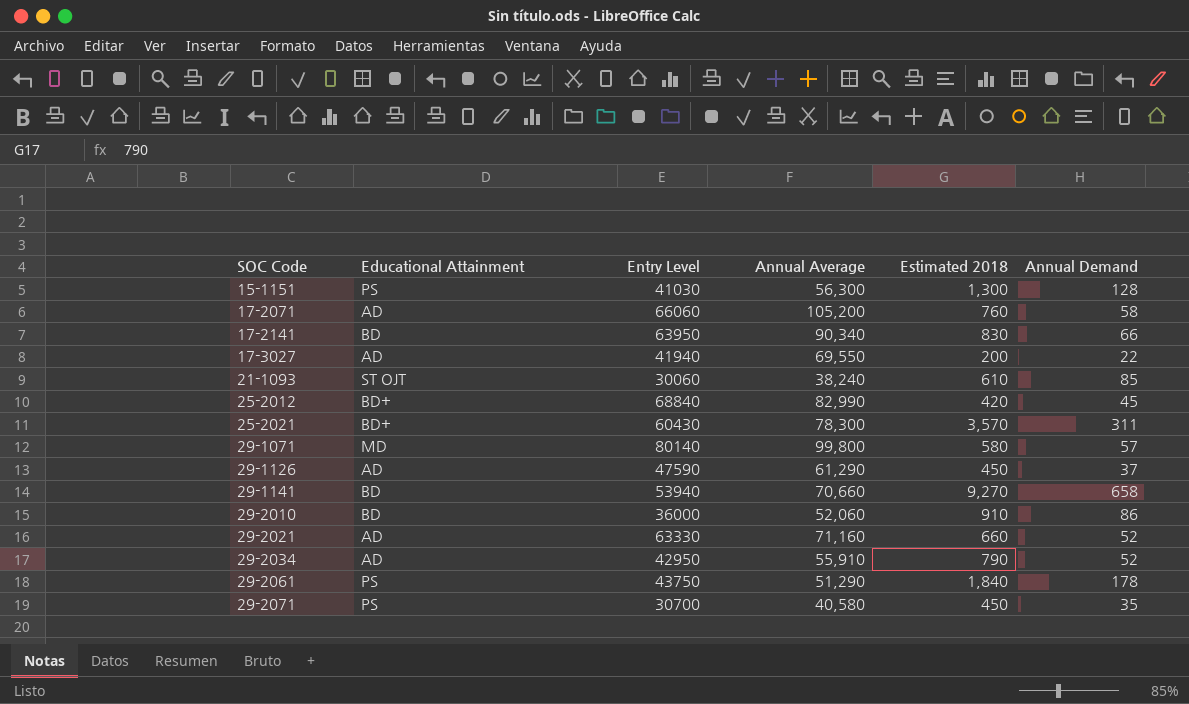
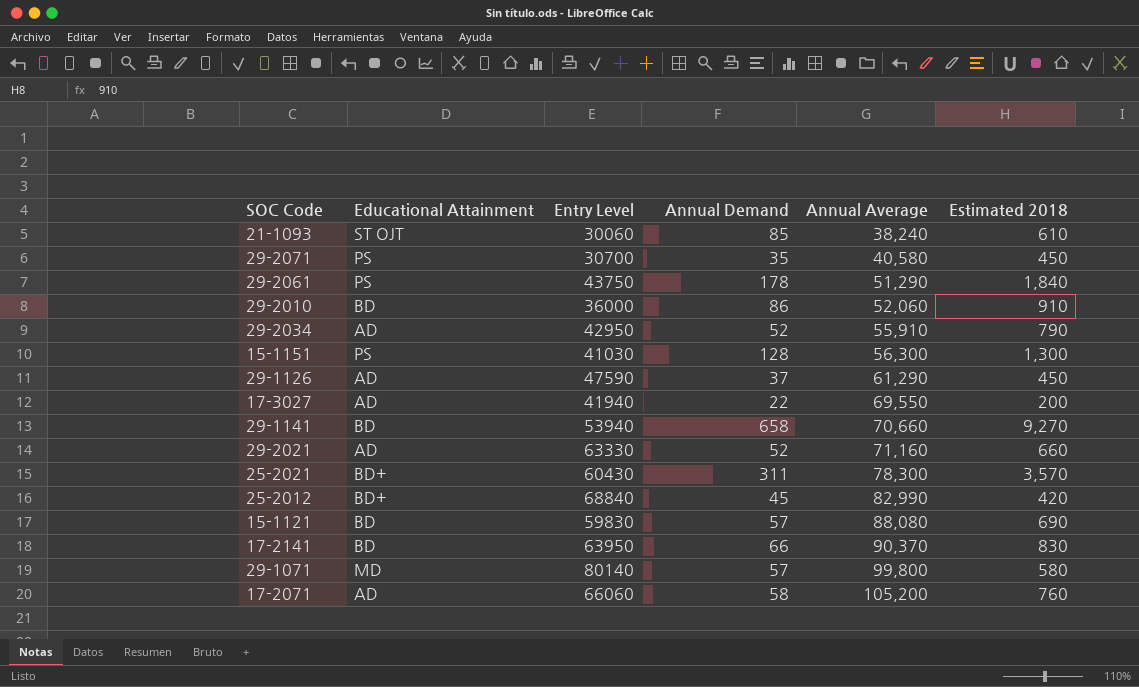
row order: SOC Code ascending -> Annual Average ascending
column Annual Demand | position: 6 -> 4
row 15-1121: none -> BD | 59830 | 57 | 88,080 | 690
17-2141 | Annual Average: 90,340 -> 90,370

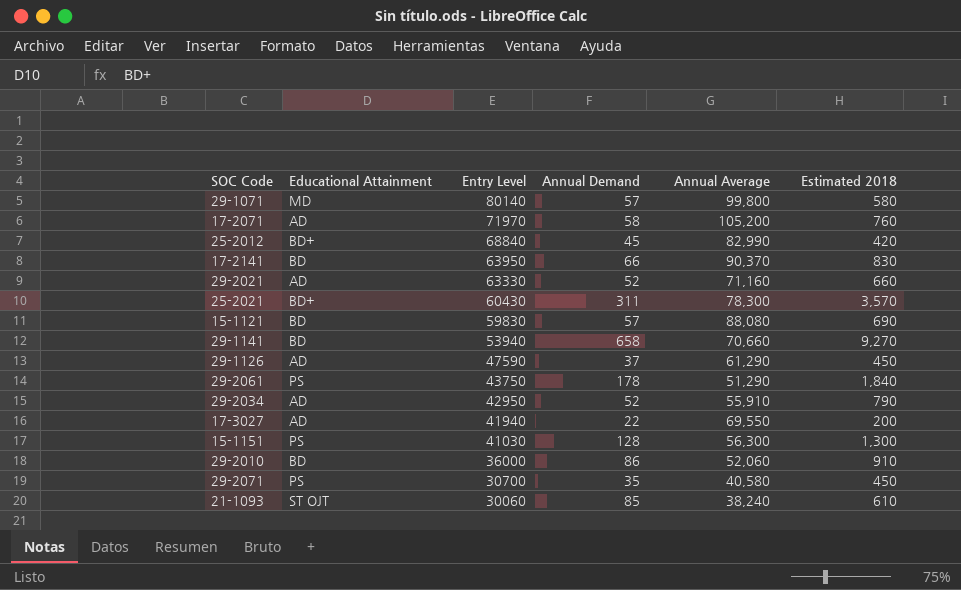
row order: Annual Average ascending -> Entry Level descending
17-2071 | Entry Level: 66060 -> 71970

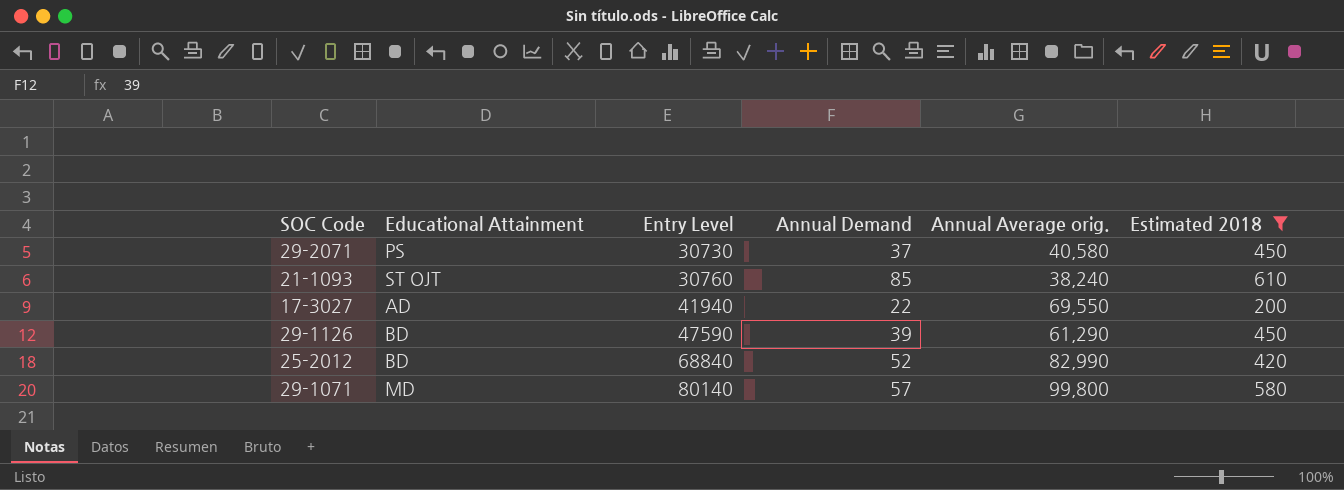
filter: none -> Estimated 2018 <= 610
row order: Entry Level descending -> Entry Level ascending
column name: Annual Average -> Annual Average orig.
29-2071 | Entry Level: 30700 -> 30730
29-2071 | Annual Demand: 35 -> 37
21-1093 | Entry Level: 30060 -> 30760
29-1126 | Educational Attainment: AD -> BD
29-1126 | Annual Demand: 37 -> 39
25-2012 | Educational Attainment: BD+ -> BD
25-2012 | Annual Demand: 45 -> 52

